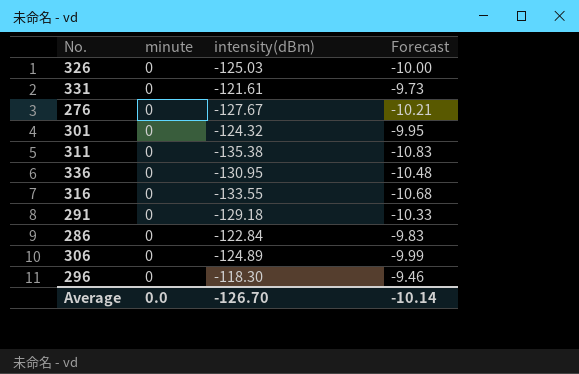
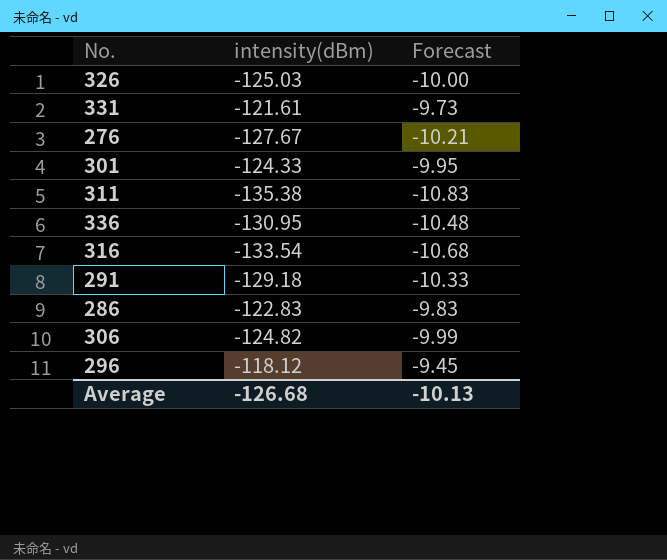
column minute | position: 2 -> none
301 | intensity(dBm): -124.32 -> -124.33
316 | intensity(dBm): -133.55 -> -133.54
286 | intensity(dBm): -122.84 -> -122.83
306 | intensity(dBm): -124.89 -> -124.82
296 | intensity(dBm): -118.30 -> -118.12
296 | Forecast: -9.46 -> -9.45
Average | intensity(dBm): -126.70 -> -126.68
Average | Forecast: -10.14 -> -10.13

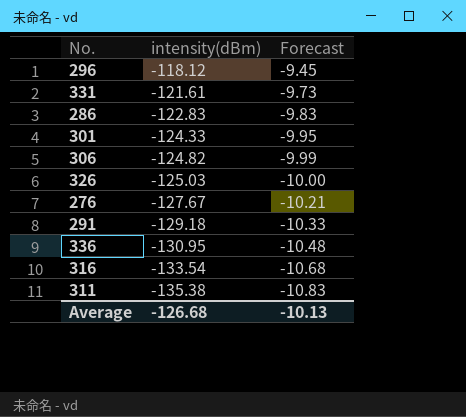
row order: none -> intensity(dBm) descending

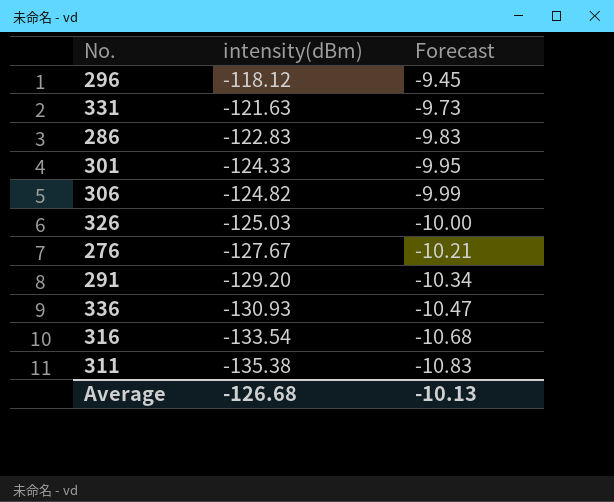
331 | intensity(dBm): -121.61 -> -121.63
291 | intensity(dBm): -129.18 -> -129.20
291 | Forecast: -10.33 -> -10.34
336 | intensity(dBm): -130.95 -> -130.93
336 | Forecast: -10.48 -> -10.47

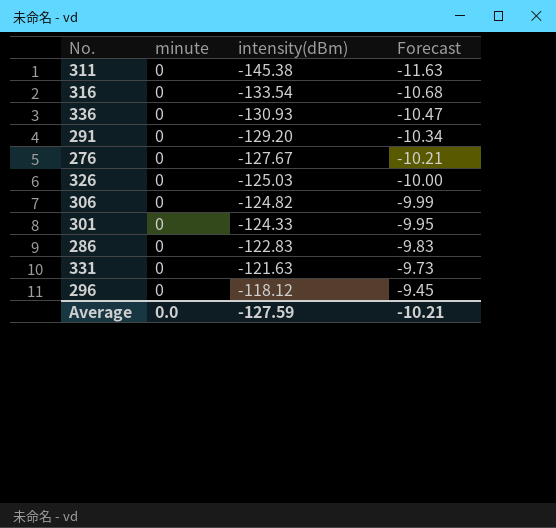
row order: intensity(dBm) descending -> intensity(dBm) ascending
column minute | position: none -> 2
311 | intensity(dBm): -135.38 -> -145.38
311 | Forecast: -10.83 -> -11.63
Average | intensity(dBm): -126.68 -> -127.59
Average | Forecast: -10.13 -> -10.21

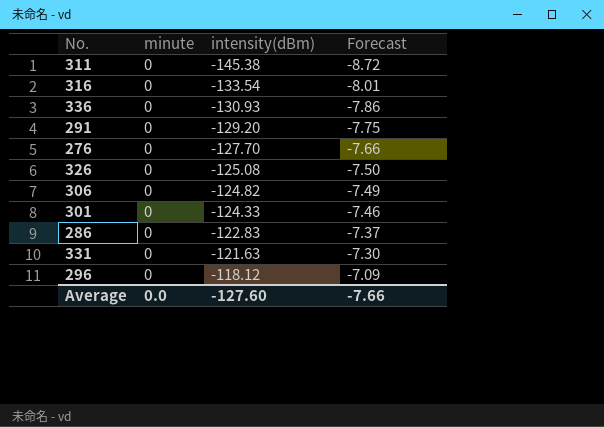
column Forecast | formula: [intensity(dBm)] * 0.08 -> [intensity(dBm)] * 0.06
276 | intensity(dBm): -127.67 -> -127.70
326 | intensity(dBm): -125.03 -> -125.08
Average | intensity(dBm): -127.59 -> -127.60
Average | Forecast: -10.21 -> -7.66

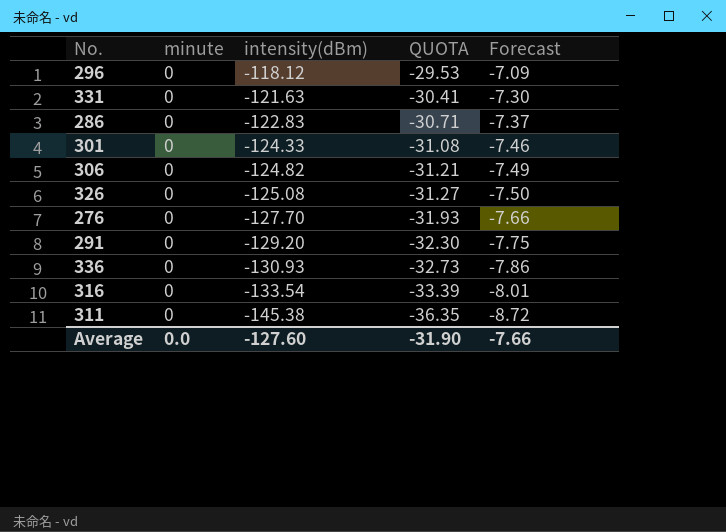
row order: intensity(dBm) ascending -> intensity(dBm) descending
column QUOTA | formula: none -> [intensity(dBm)] * 0.25

